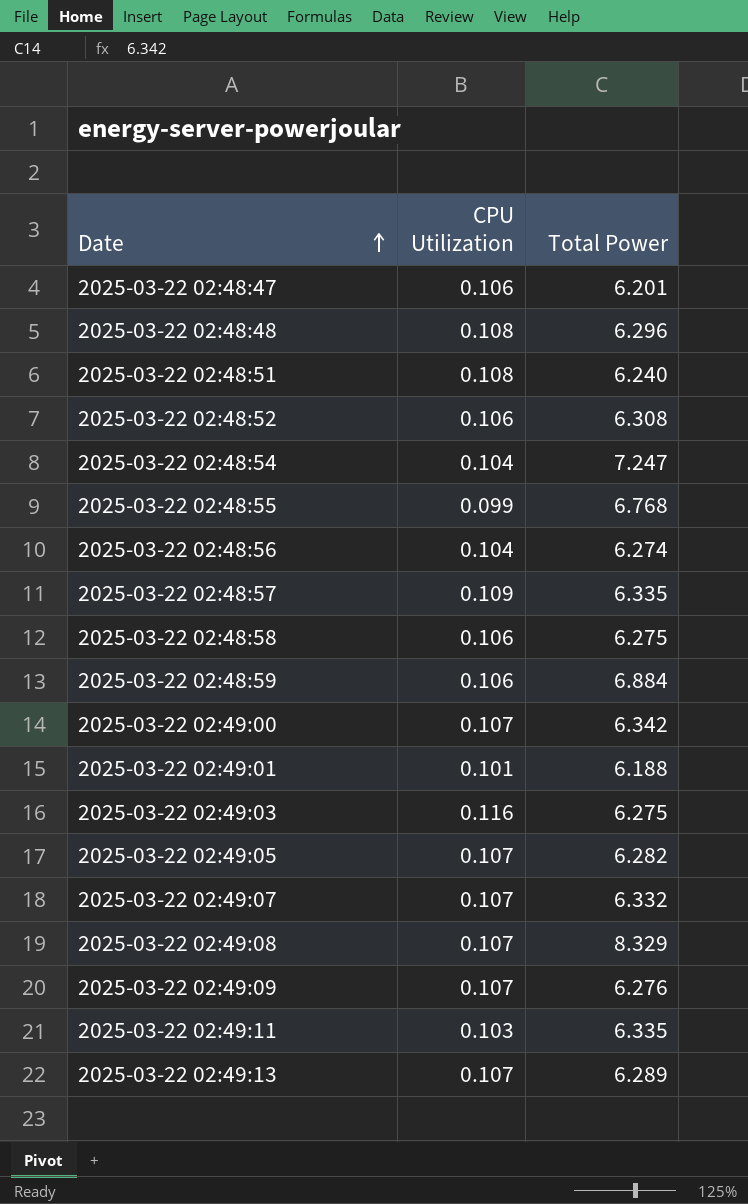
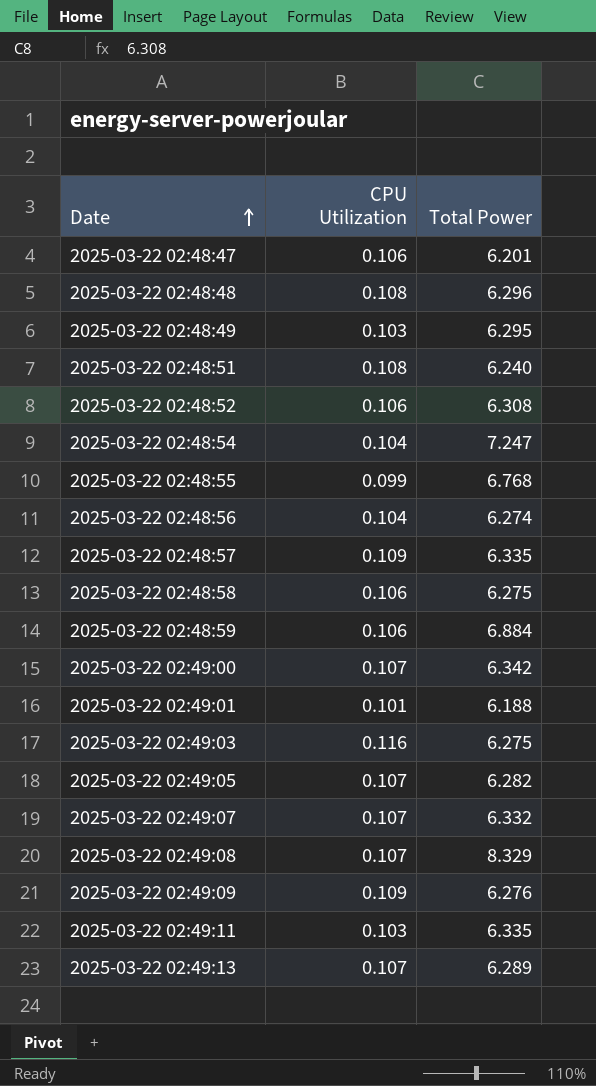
row 2025-03-22 02:48:49: none -> 0.103 | 6.295
2025-03-22 02:49:09 | CPU Utilization: 0.107 -> 0.109

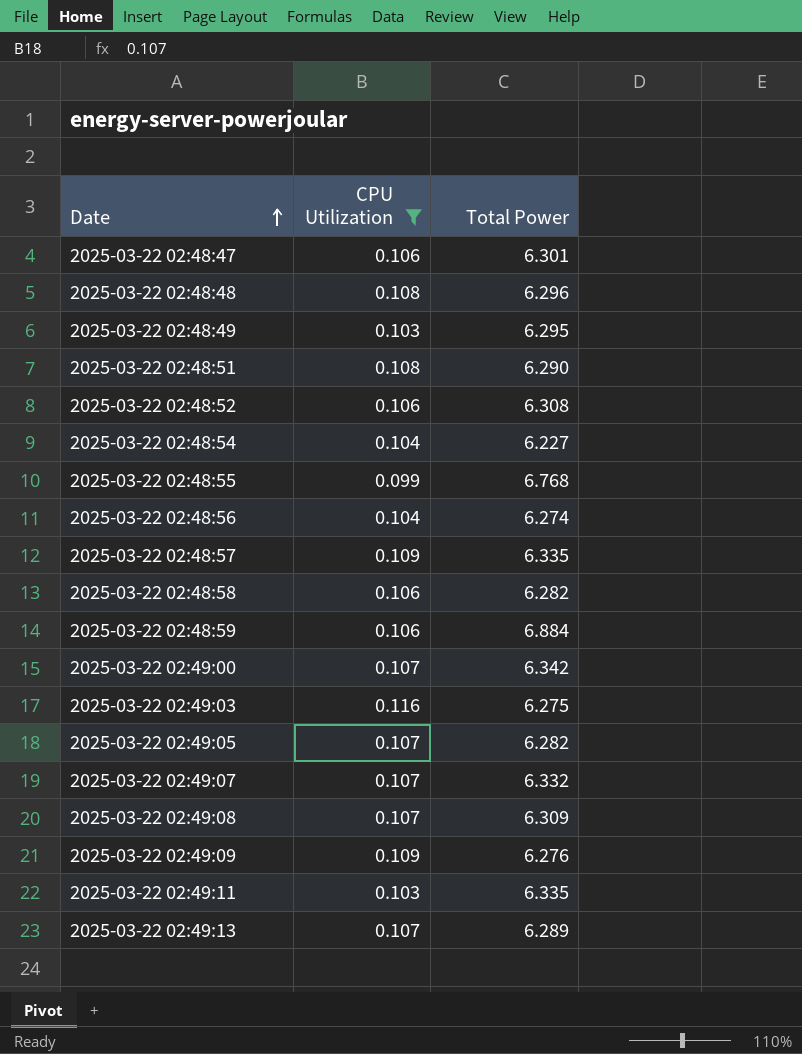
filter: none -> CPU Utilization != 0.101
2025-03-22 02:48:47 | Total Power: 6.201 -> 6.301
2025-03-22 02:48:51 | Total Power: 6.240 -> 6.290
2025-03-22 02:48:54 | Total Power: 7.247 -> 6.227
2025-03-22 02:48:58 | Total Power: 6.275 -> 6.282
2025-03-22 02:49:08 | Total Power: 8.329 -> 6.309

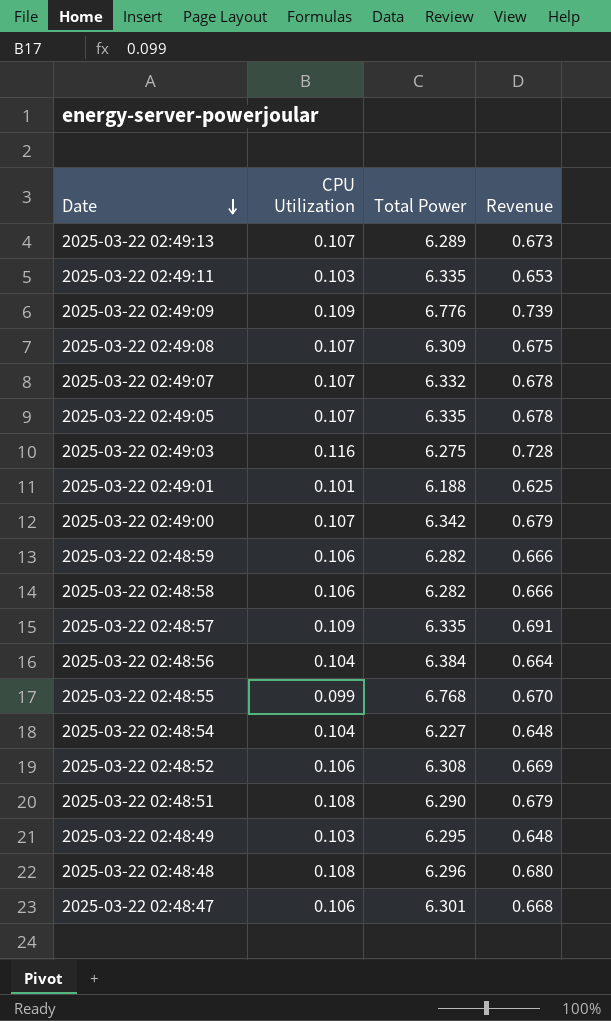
filter: CPU Utilization != 0.101 -> none
row order: Date ascending -> Date descending
column Revenue | formula: none -> [CPU Utilization] * [Total Power]
2025-03-22 02:49:09 | Total Power: 6.276 -> 6.776
2025-03-22 02:49:05 | Total Power: 6.282 -> 6.335
2025-03-22 02:48:59 | Total Power: 6.884 -> 6.282
2025-03-22 02:48:56 | Total Power: 6.274 -> 6.384

